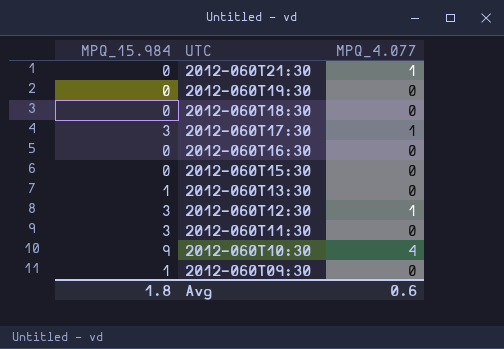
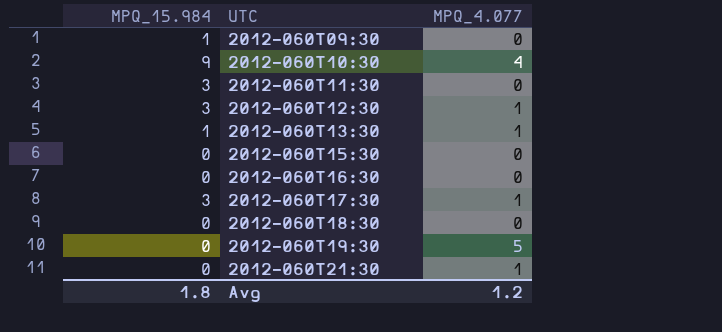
row order: UTC descending -> UTC ascending
2012-060T13:30 | MPQ_4.077: 0 -> 1
2012-060T19:30 | MPQ_4.077: 0 -> 5
Avg | MPQ_4.077: 0.6 -> 1.2

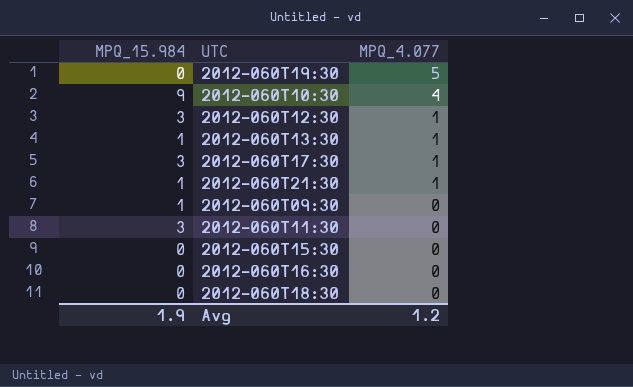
row order: UTC ascending -> MPQ_4.077 descending
2012-060T21:30 | MPQ_15.984: 0 -> 1
Avg | MPQ_15.984: 1.8 -> 1.9

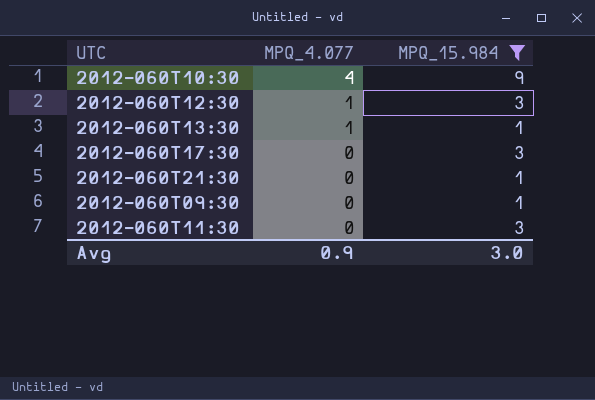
filter: none -> MPQ_15.984 != 0
column MPQ_15.984 | position: 1 -> 3
2012-060T17:30 | MPQ_4.077: 1 -> 0
2012-060T21:30 | MPQ_4.077: 1 -> 0
Avg | MPQ_4.077: 1.2 -> 0.9
Avg | MPQ_15.984: 1.9 -> 3.0

